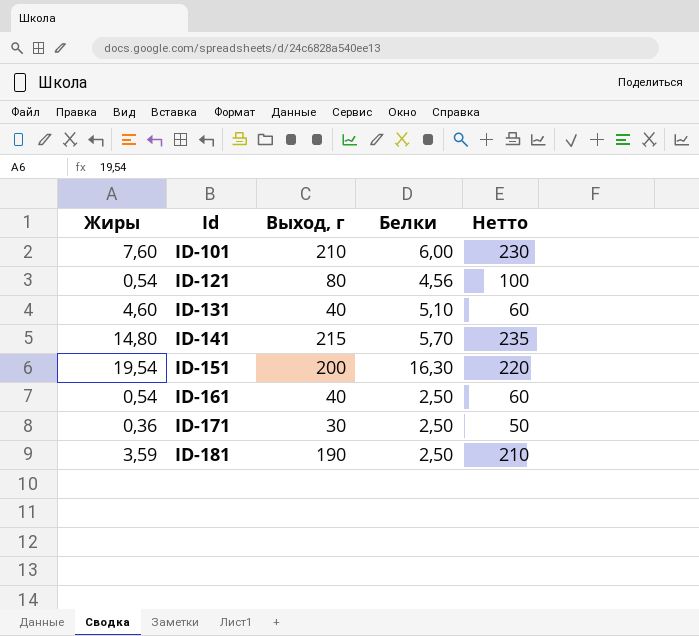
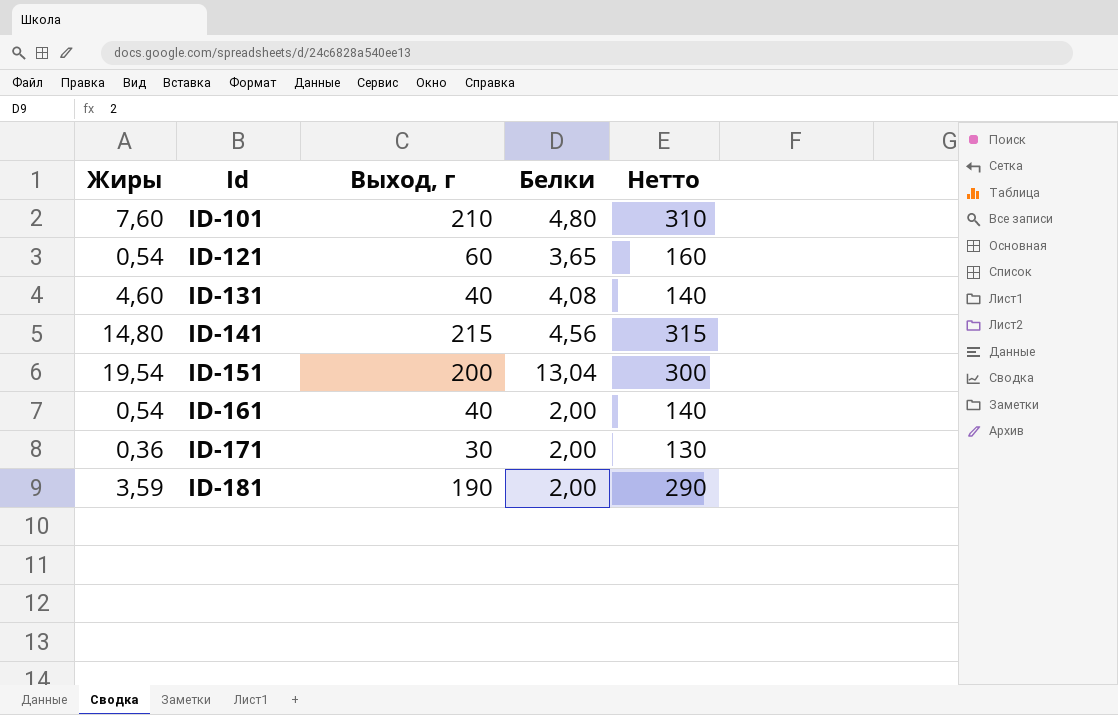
column Нетто | formula: [Выход, г] + 20 -> [Выход, г] + 100
ID-101 | Белки: 6,00 -> 4,80
ID-121 | Выход, г: 80 -> 60
ID-121 | Белки: 4,56 -> 3,65
ID-131 | Белки: 5,10 -> 4,08
ID-141 | Белки: 5,70 -> 4,56
ID-151 | Белки: 16,30 -> 13,04
ID-161 | Белки: 2,50 -> 2,00
ID-171 | Белки: 2,50 -> 2,00
ID-181 | Белки: 2,50 -> 2,00

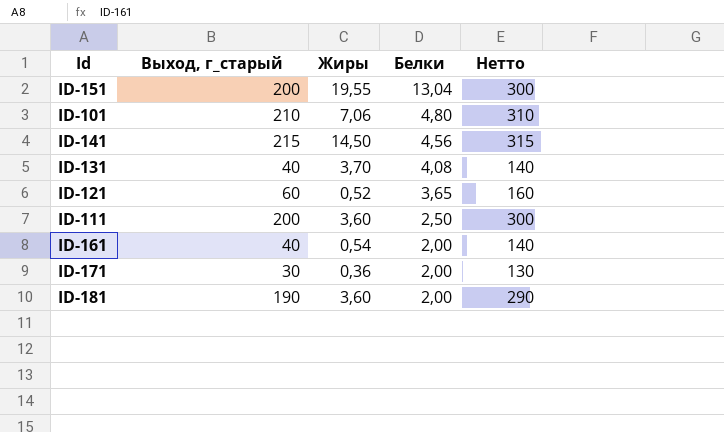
row order: Id ascending -> Белки descending
column name: Выход, г -> Выход, г_старый
column Жиры | position: 1 -> 3
ID-151 | Жиры: 19,54 -> 19,55
ID-101 | Жиры: 7,60 -> 7,06
ID-141 | Жиры: 14,80 -> 14,50
ID-131 | Жиры: 4,60 -> 3,70
ID-121 | Жиры: 0,54 -> 0,52
row ID-111: none -> 200 | 3,60 | 2,50 | 300
ID-181 | Жиры: 3,59 -> 3,60

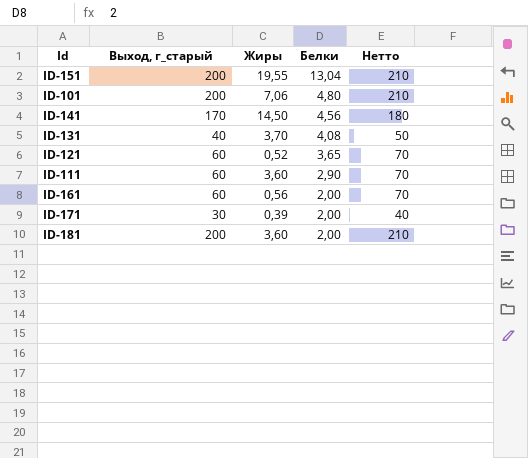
column Нетто | formula: [Выход, г_старый] + 100 -> [Выход, г_старый] + 10
ID-101 | Выход, г_старый: 210 -> 200
ID-141 | Выход, г_старый: 215 -> 170
ID-111 | Выход, г_старый: 200 -> 60
ID-111 | Белки: 2,50 -> 2,90
ID-161 | Выход, г_старый: 40 -> 60
ID-161 | Жиры: 0,54 -> 0,56
ID-171 | Жиры: 0,36 -> 0,39
ID-181 | Выход, г_старый: 190 -> 200

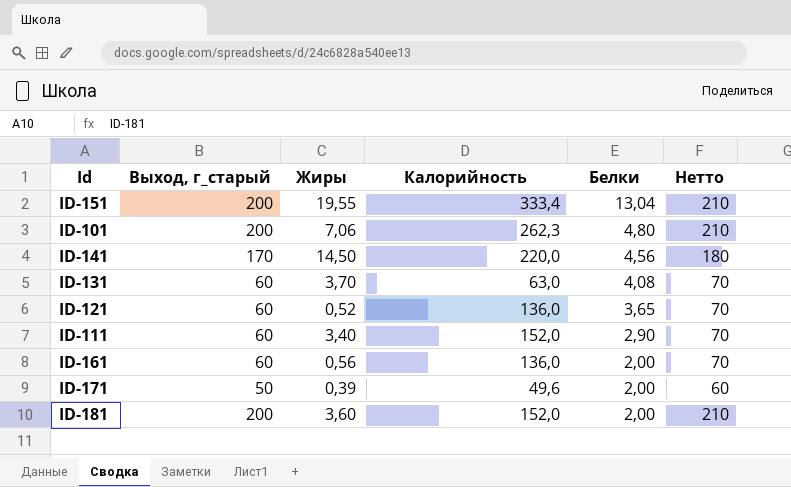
column Калорийность | position: none -> 4
ID-131 | Выход, г_старый: 40 -> 60
ID-131 | Нетто: 50 -> 70
ID-111 | Жиры: 3,60 -> 3,40
ID-171 | Выход, г_старый: 30 -> 50
ID-171 | Нетто: 40 -> 60

